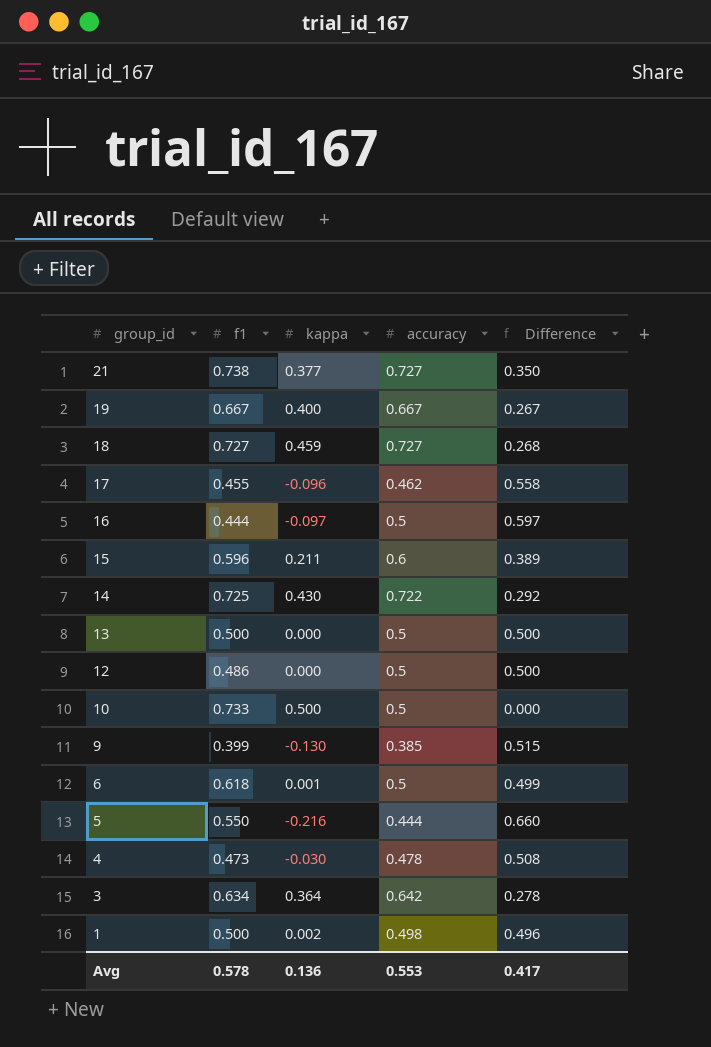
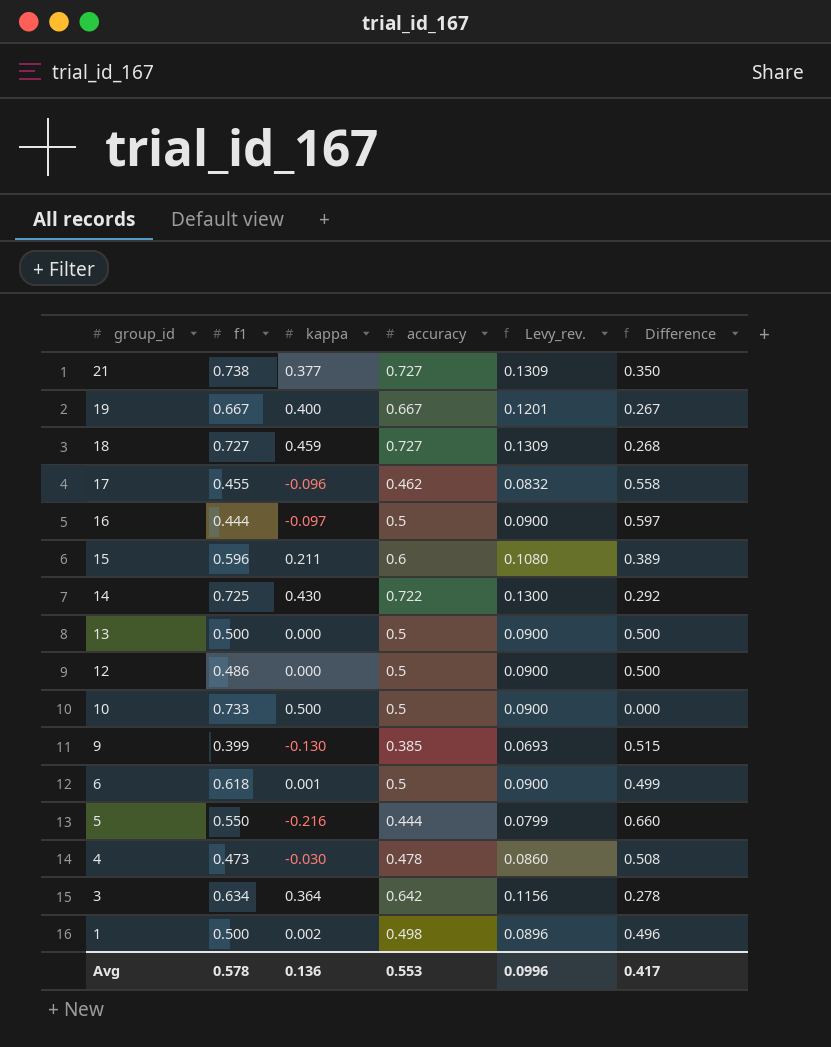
column Levy_rev. | formula: none -> [accuracy] * 0.18

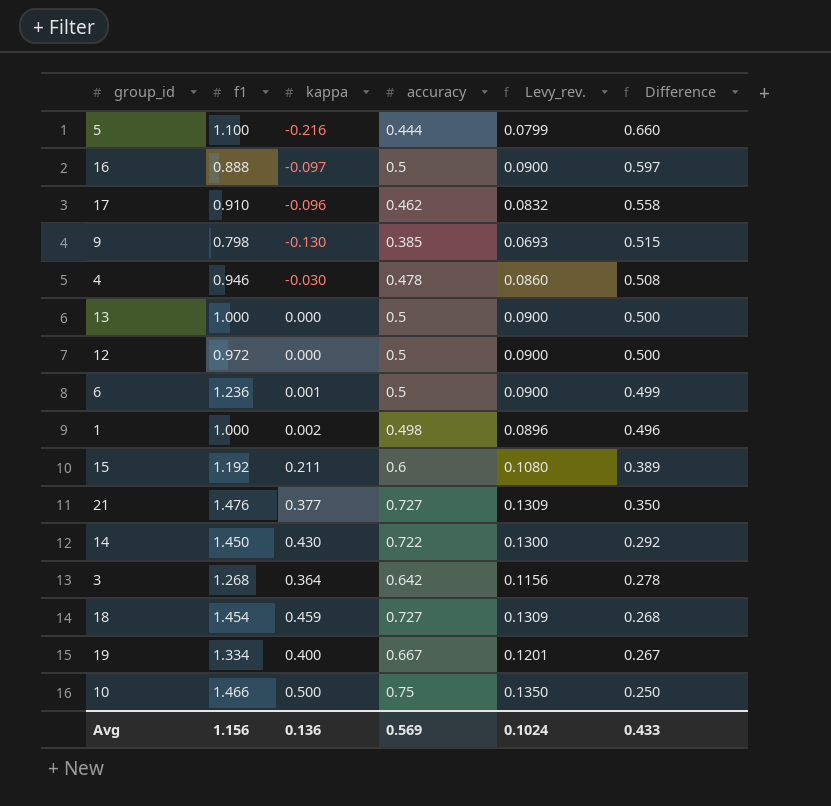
row order: group_id descending -> Difference descending
5 | f1: 0.550 -> 1.100
16 | f1: 0.444 -> 0.888
17 | f1: 0.455 -> 0.910
9 | f1: 0.399 -> 0.798
4 | f1: 0.473 -> 0.946
13 | f1: 0.500 -> 1.000
12 | f1: 0.486 -> 0.972
6 | f1: 0.618 -> 1.236
1 | f1: 0.500 -> 1.000
15 | f1: 0.596 -> 1.192
21 | f1: 0.738 -> 1.476
14 | f1: 0.725 -> 1.450
3 | f1: 0.634 -> 1.268
18 | f1: 0.727 -> 1.454
19 | f1: 0.667 -> 1.334
10 | f1: 0.733 -> 1.466
10 | accuracy: 0.5 -> 0.75
10 | Levy_rev.: 0.0900 -> 0.1350
10 | Difference: 0.000 -> 0.250
Avg | f1: 0.578 -> 1.156
Avg | accuracy: 0.553 -> 0.569
Avg | Levy_rev.: 0.0996 -> 0.1024
Avg | Difference: 0.417 -> 0.433

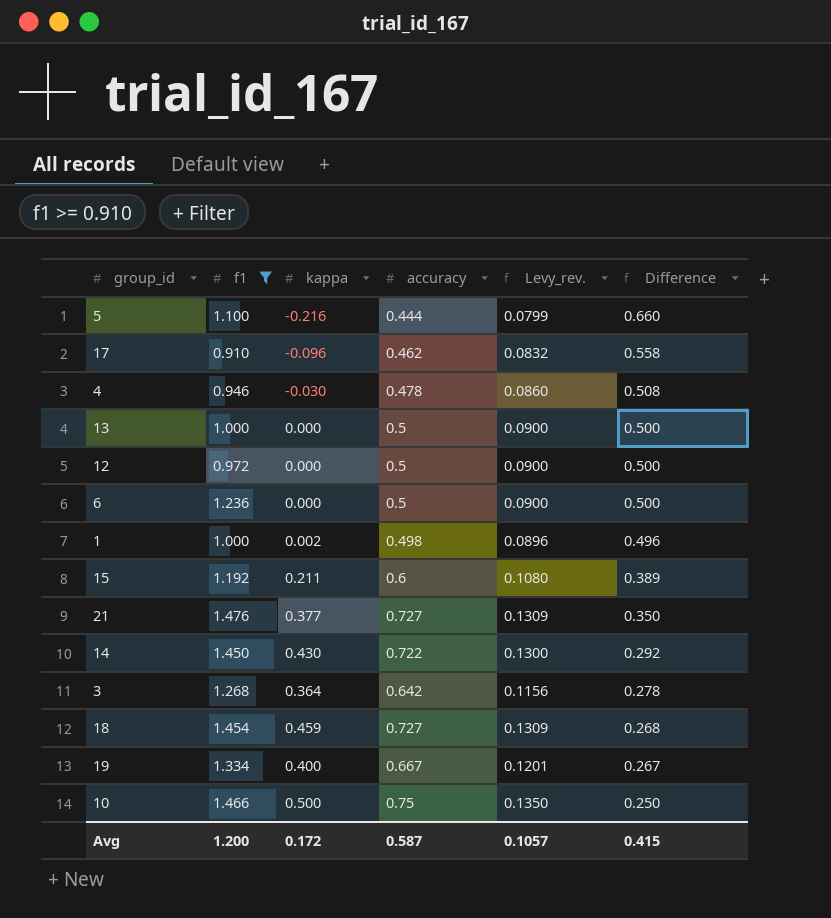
filter: none -> f1 >= 0.910
6 | kappa: 0.001 -> 0.000
6 | Difference: 0.499 -> 0.500
Avg | f1: 1.156 -> 1.200
Avg | kappa: 0.136 -> 0.172
Avg | accuracy: 0.569 -> 0.587
Avg | Levy_rev.: 0.1024 -> 0.1057
Avg | Difference: 0.433 -> 0.415

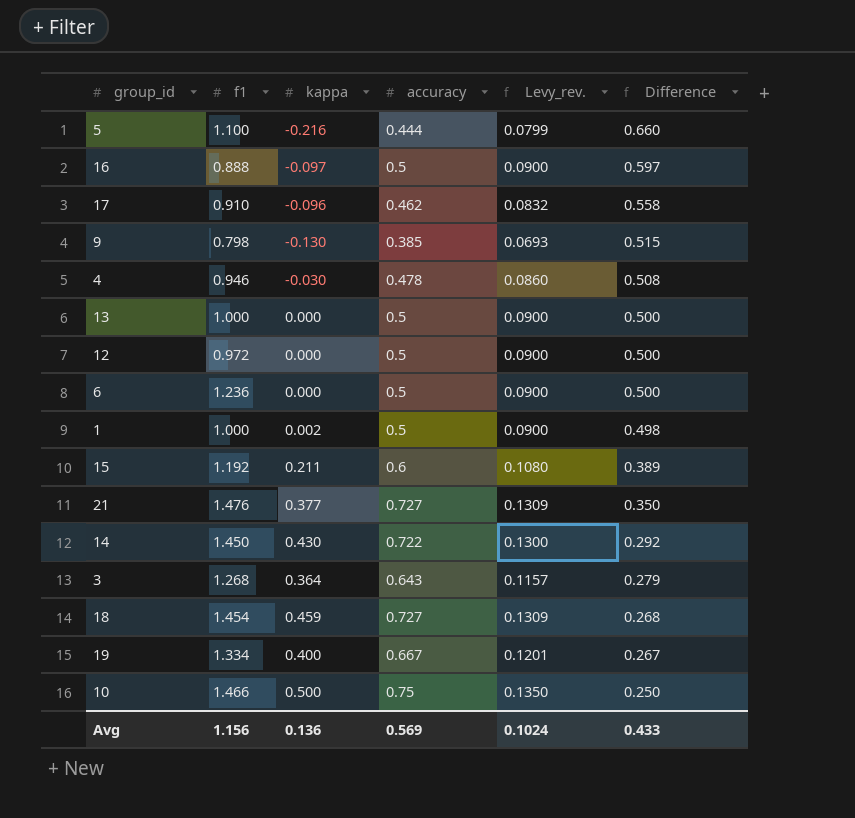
filter: f1 >= 0.910 -> none
1 | accuracy: 0.498 -> 0.5
1 | Levy_rev.: 0.0896 -> 0.0900
1 | Difference: 0.496 -> 0.498
3 | accuracy: 0.642 -> 0.643
3 | Levy_rev.: 0.1156 -> 0.1157
3 | Difference: 0.278 -> 0.279
Avg | f1: 1.200 -> 1.156
Avg | kappa: 0.172 -> 0.136
Avg | accuracy: 0.587 -> 0.569
Avg | Levy_rev.: 0.1057 -> 0.1024
Avg | Difference: 0.415 -> 0.433

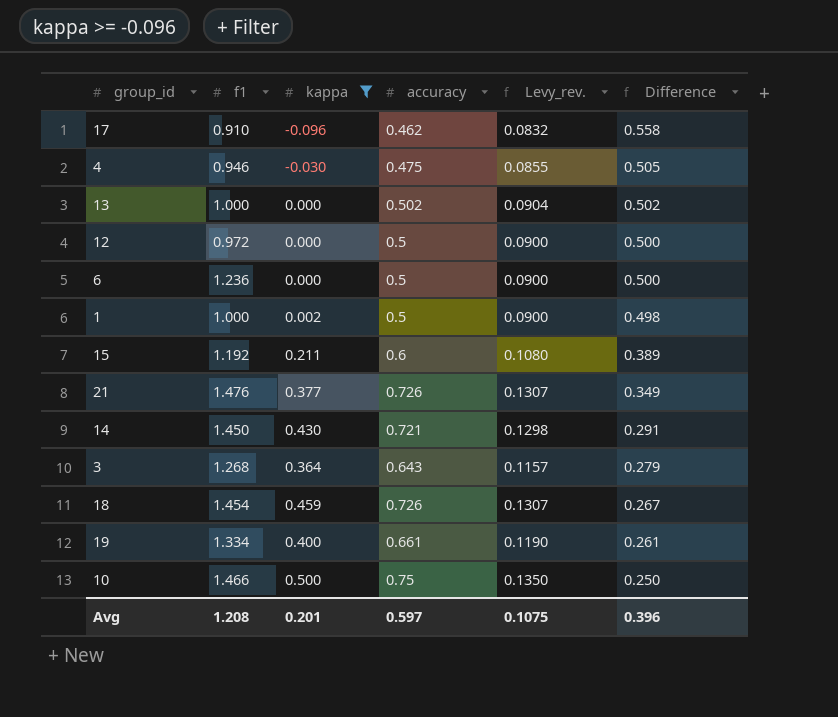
filter: none -> kappa >= -0.096
4 | accuracy: 0.478 -> 0.475
4 | Levy_rev.: 0.0860 -> 0.0855
4 | Difference: 0.508 -> 0.505
13 | accuracy: 0.5 -> 0.502
13 | Levy_rev.: 0.0900 -> 0.0904
13 | Difference: 0.500 -> 0.502
21 | accuracy: 0.727 -> 0.726
21 | Levy_rev.: 0.1309 -> 0.1307
21 | Difference: 0.350 -> 0.349
14 | accuracy: 0.722 -> 0.721
14 | Levy_rev.: 0.1300 -> 0.1298
14 | Difference: 0.292 -> 0.291
18 | accuracy: 0.727 -> 0.726
18 | Levy_rev.: 0.1309 -> 0.1307
18 | Difference: 0.268 -> 0.267
19 | accuracy: 0.667 -> 0.661
19 | Levy_rev.: 0.1201 -> 0.1190
19 | Difference: 0.267 -> 0.261
Avg | f1: 1.156 -> 1.208
Avg | kappa: 0.136 -> 0.201
Avg | accuracy: 0.569 -> 0.597
Avg | Levy_rev.: 0.1024 -> 0.1075
Avg | Difference: 0.433 -> 0.396

